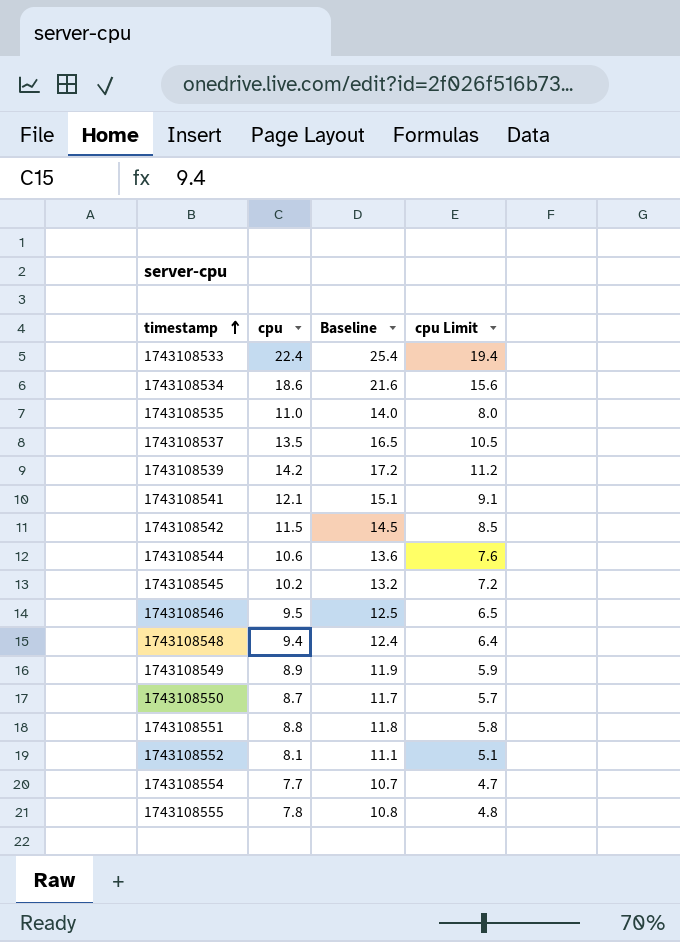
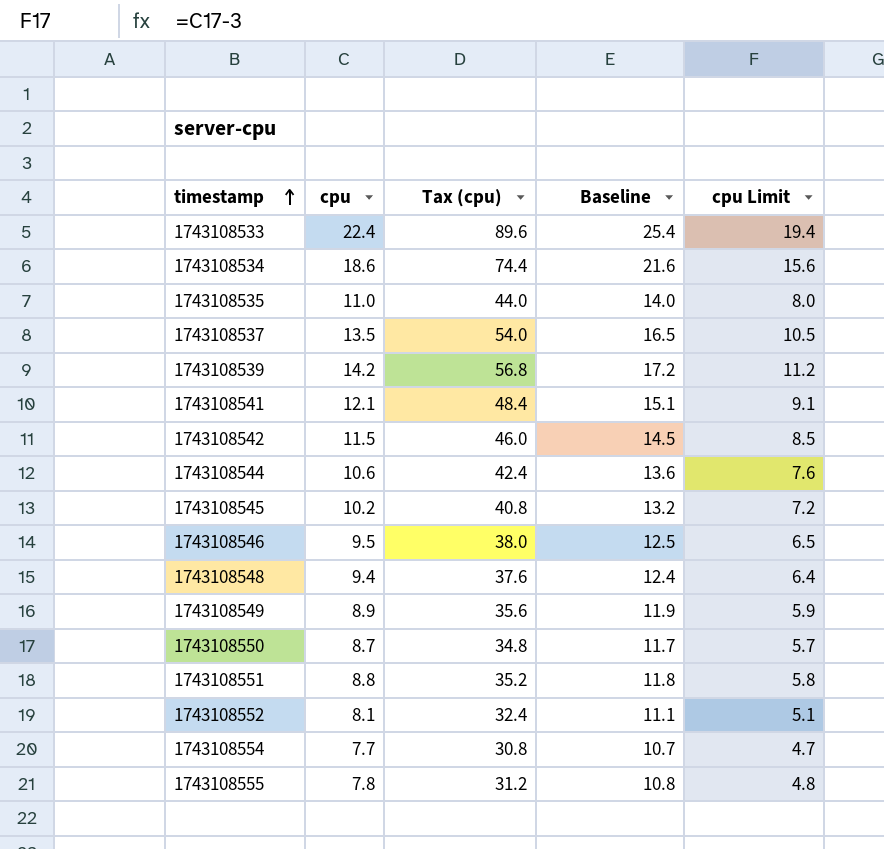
column Tax (cpu) | formula: none -> [cpu] * 4

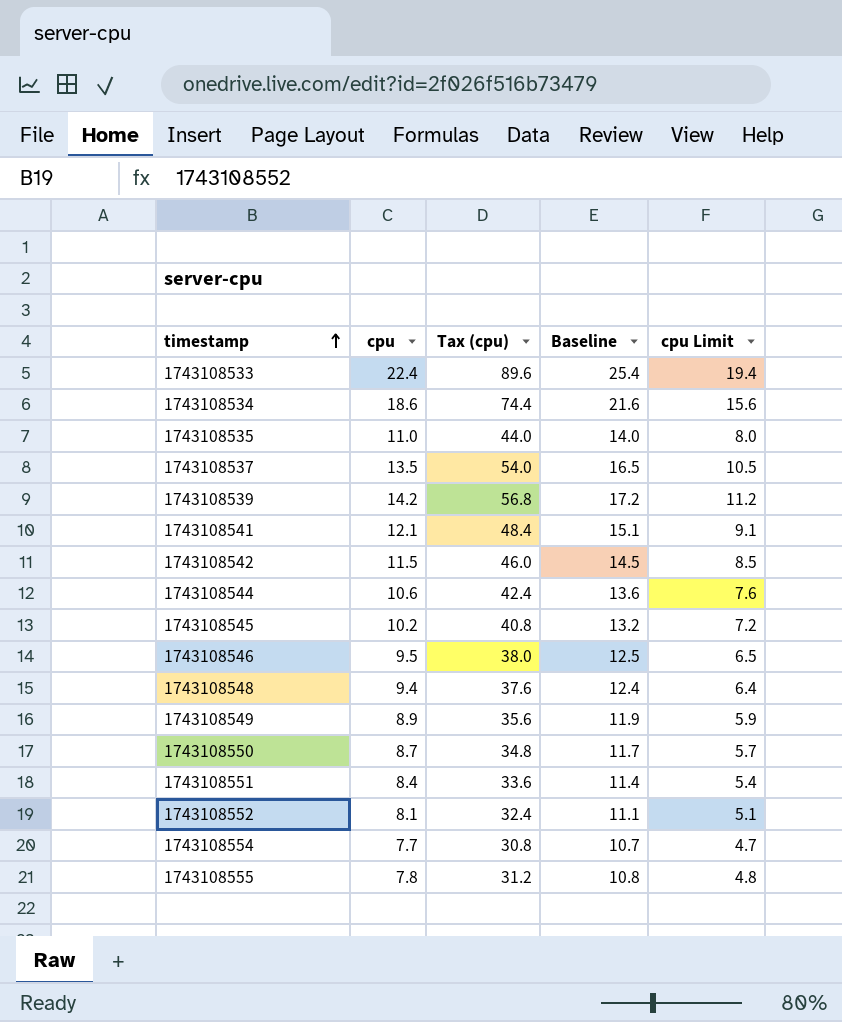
1743108551 | cpu: 8.8 -> 8.4
1743108551 | Tax (cpu): 35.2 -> 33.6
1743108551 | Baseline: 11.8 -> 11.4
1743108551 | cpu Limit: 5.8 -> 5.4

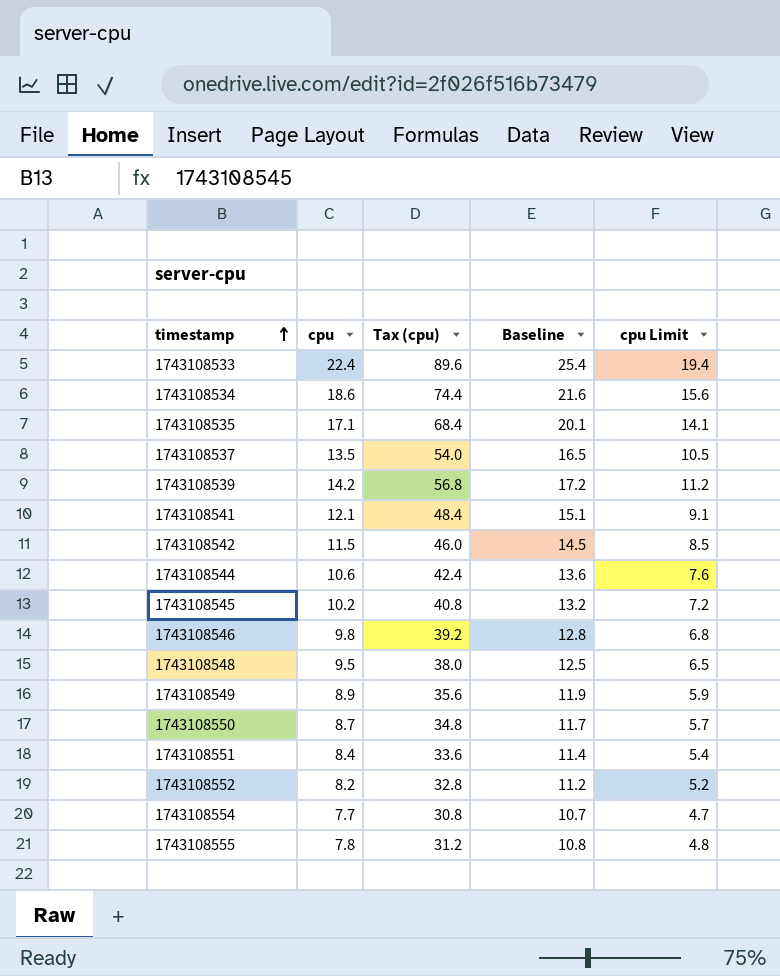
1743108535 | cpu: 11.0 -> 17.1
1743108535 | Tax (cpu): 44.0 -> 68.4
1743108535 | Baseline: 14.0 -> 20.1
1743108535 | cpu Limit: 8.0 -> 14.1
1743108546 | cpu: 9.5 -> 9.8
1743108546 | Tax (cpu): 38.0 -> 39.2
1743108546 | Baseline: 12.5 -> 12.8
1743108546 | cpu Limit: 6.5 -> 6.8
1743108548 | cpu: 9.4 -> 9.5
1743108548 | Tax (cpu): 37.6 -> 38.0
1743108548 | Baseline: 12.4 -> 12.5
1743108548 | cpu Limit: 6.4 -> 6.5
1743108552 | cpu: 8.1 -> 8.2
1743108552 | Tax (cpu): 32.4 -> 32.8
1743108552 | Baseline: 11.1 -> 11.2
1743108552 | cpu Limit: 5.1 -> 5.2

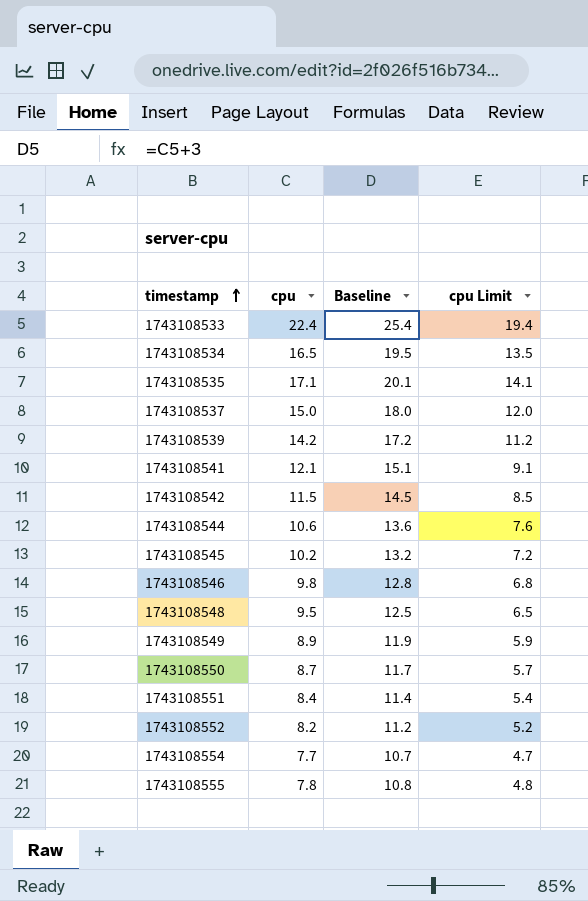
column Tax (cpu) | formula: [cpu] * 4 -> none
1743108534 | cpu: 18.6 -> 16.5
1743108534 | Baseline: 21.6 -> 19.5
1743108534 | cpu Limit: 15.6 -> 13.5
1743108537 | cpu: 13.5 -> 15.0
1743108537 | Baseline: 16.5 -> 18.0
1743108537 | cpu Limit: 10.5 -> 12.0

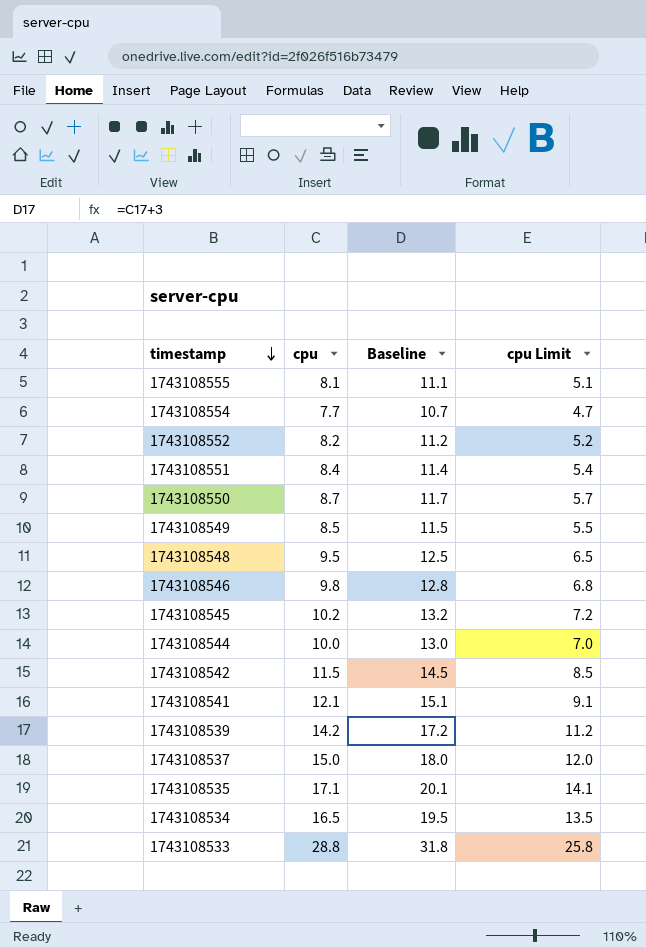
row order: timestamp ascending -> timestamp descending
1743108555 | cpu: 7.8 -> 8.1
1743108555 | Baseline: 10.8 -> 11.1
1743108555 | cpu Limit: 4.8 -> 5.1
1743108549 | cpu: 8.9 -> 8.5
1743108549 | Baseline: 11.9 -> 11.5
1743108549 | cpu Limit: 5.9 -> 5.5
1743108544 | cpu: 10.6 -> 10.0
1743108544 | Baseline: 13.6 -> 13.0
1743108544 | cpu Limit: 7.6 -> 7.0
1743108533 | cpu: 22.4 -> 28.8
1743108533 | Baseline: 25.4 -> 31.8
1743108533 | cpu Limit: 19.4 -> 25.8

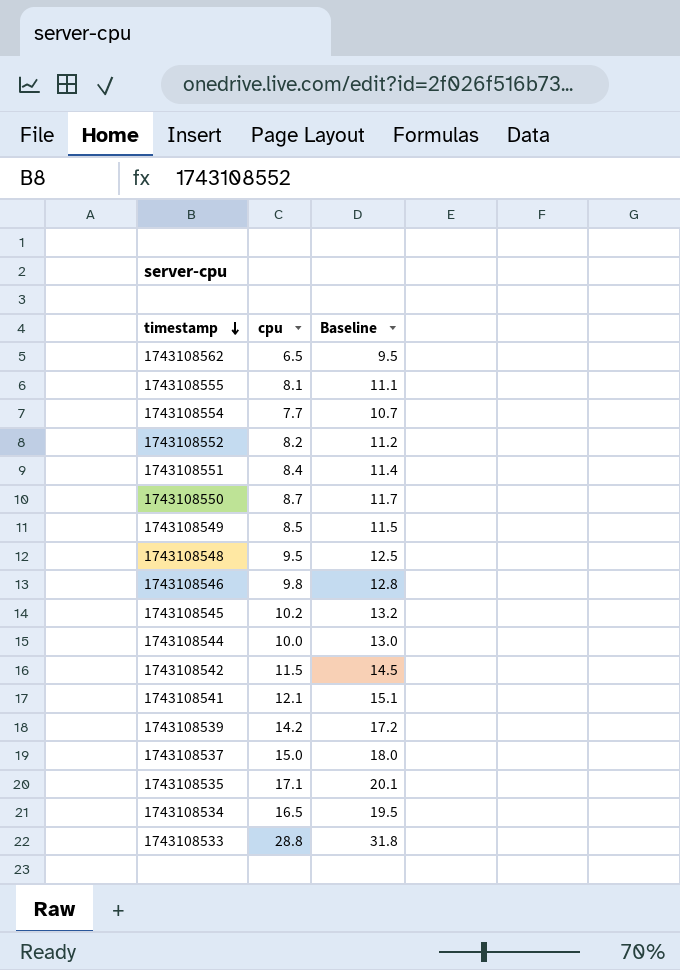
column cpu Limit | formula: [cpu] - 3 -> none
row 1743108562: none -> 6.5 | 9.5

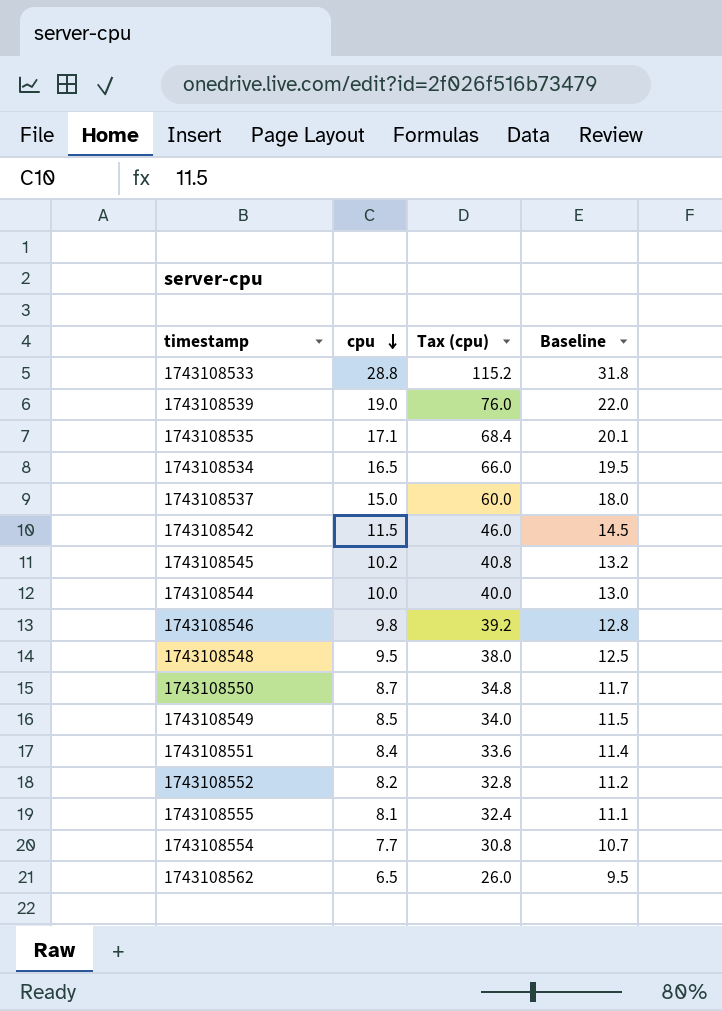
row order: timestamp descending -> cpu descending
column Tax (cpu) | formula: none -> [cpu] * 4
row 1743108541: 12.1 | 15.1 -> none
1743108539 | cpu: 14.2 -> 19.0
1743108539 | Baseline: 17.2 -> 22.0

